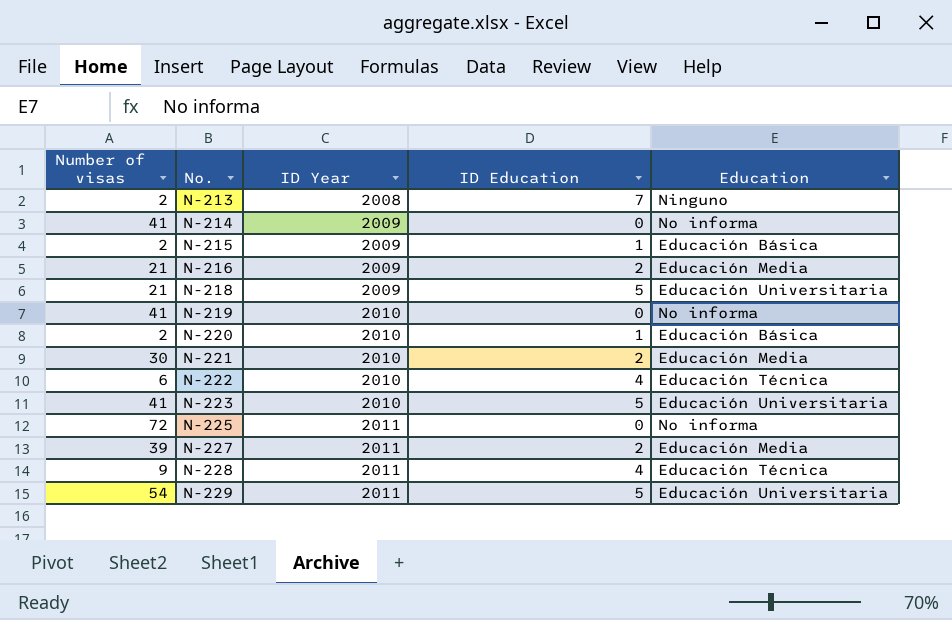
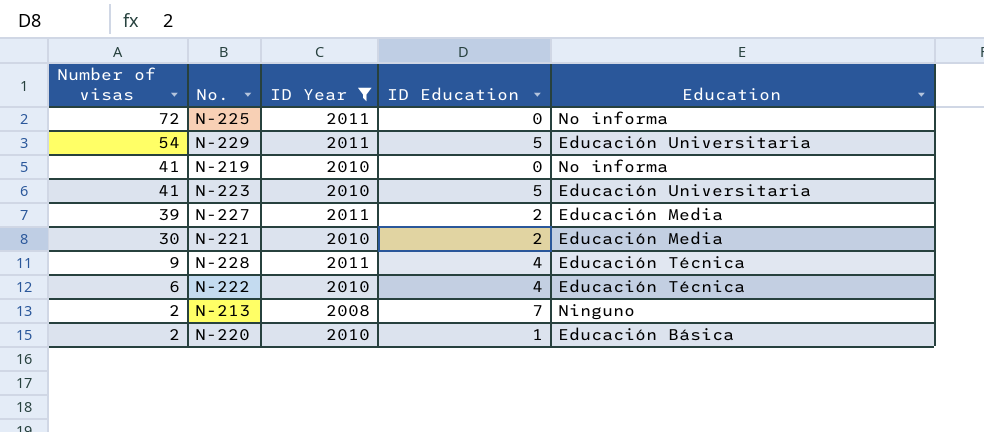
filter: none -> ID Year != 2009
row order: No. ascending -> Number of visas descending

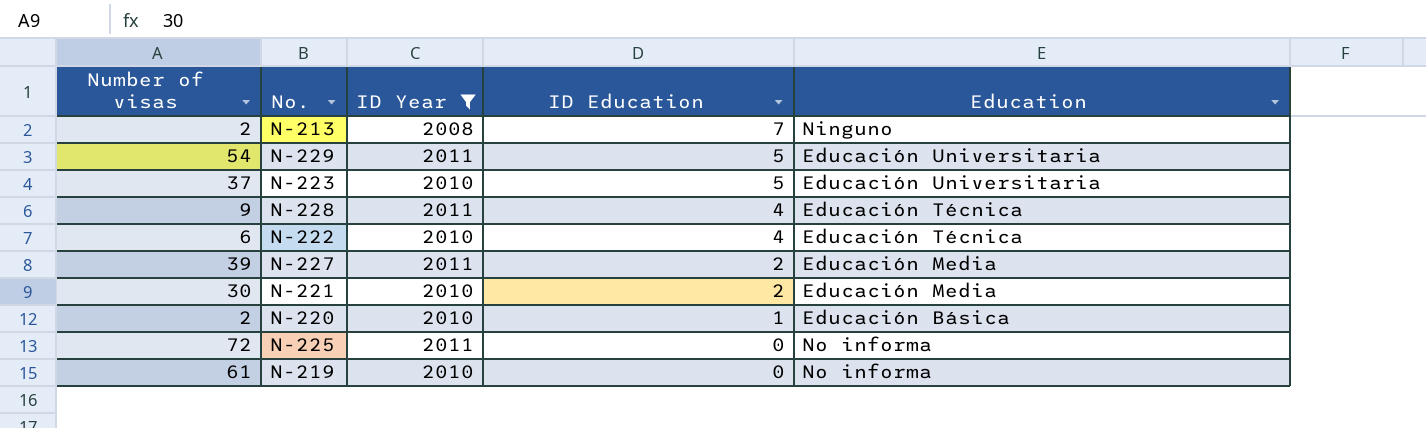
row order: Number of visas descending -> ID Education descending
N-223 | Number of visas: 41 -> 37
N-219 | Number of visas: 41 -> 61

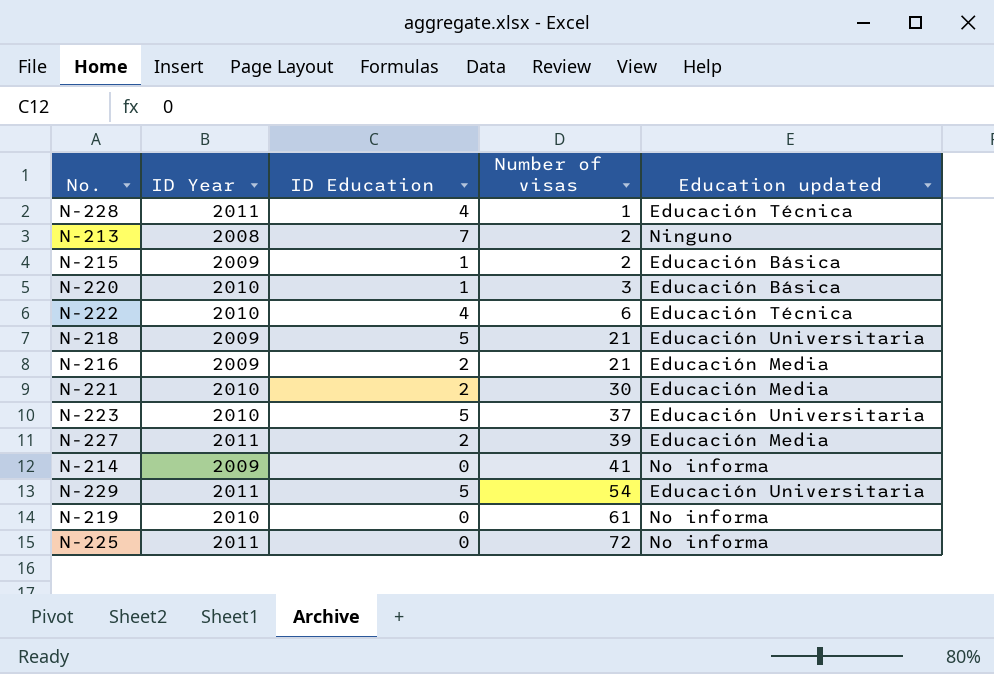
filter: ID Year != 2009 -> none
row order: ID Education descending -> Number of visas ascending
column Number of visas | position: 1 -> 4
column name: Education -> Education updated
N-228 | Number of visas: 9 -> 1
N-220 | Number of visas: 2 -> 3

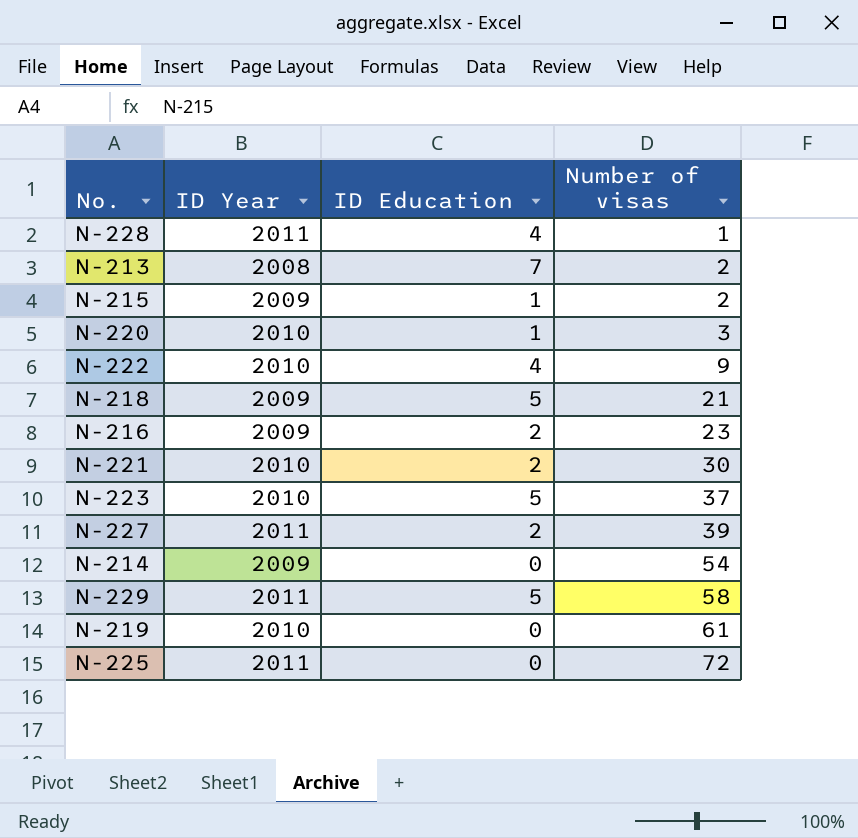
column Education updated | position: 5 -> none
N-222 | Number of visas: 6 -> 9
N-216 | Number of visas: 21 -> 23
N-214 | Number of visas: 41 -> 54
N-229 | Number of visas: 54 -> 58

